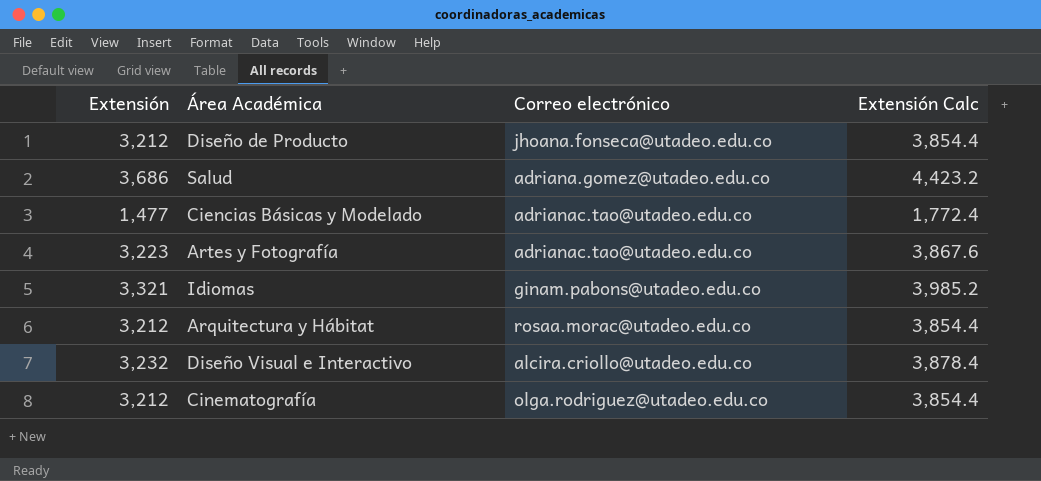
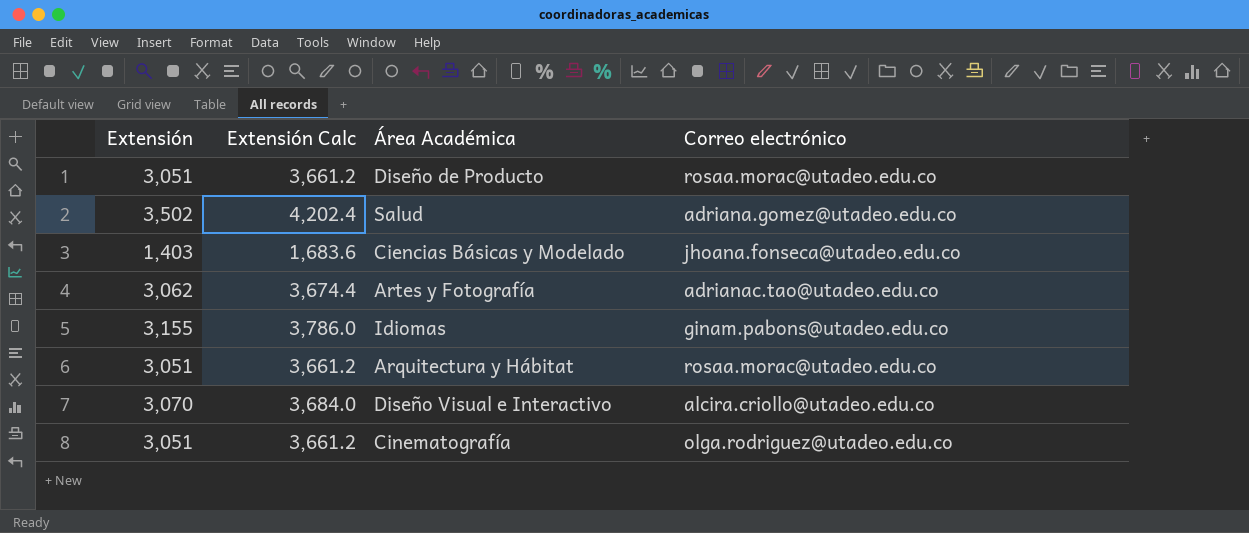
column Extensión Calc | position: 4 -> 2
Diseño de Producto | Extensión: 3,212 -> 3,051
Diseño de Producto | Extensión Calc: 3,854.4 -> 3,661.2
Diseño de Producto | Correo electrónico: jhoana.fonseca@utadeo.edu.co -> rosaa.morac@utadeo.edu.co
Salud | Extensión: 3,686 -> 3,502
Salud | Extensión Calc: 4,423.2 -> 4,202.4
Ciencias Básicas y Modelado | Extensión: 1,477 -> 1,403
Ciencias Básicas y Modelado | Extensión Calc: 1,772.4 -> 1,683.6
Ciencias Básicas y Modelado | Correo electrónico: adrianac.tao@utadeo.edu.co -> jhoana.fonseca@utadeo.edu.co
Artes y Fotografía | Extensión: 3,223 -> 3,062
Artes y Fotografía | Extensión Calc: 3,867.6 -> 3,674.4
Idiomas | Extensión: 3,321 -> 3,155
Idiomas | Extensión Calc: 3,985.2 -> 3,786.0
Arquitectura y Hábitat | Extensión: 3,212 -> 3,051
Arquitectura y Hábitat | Extensión Calc: 3,854.4 -> 3,661.2
Diseño Visual e Interactivo | Extensión: 3,232 -> 3,070
Diseño Visual e Interactivo | Extensión Calc: 3,878.4 -> 3,684.0
Cinematografía | Extensión: 3,212 -> 3,051
Cinematografía | Extensión Calc: 3,854.4 -> 3,661.2

